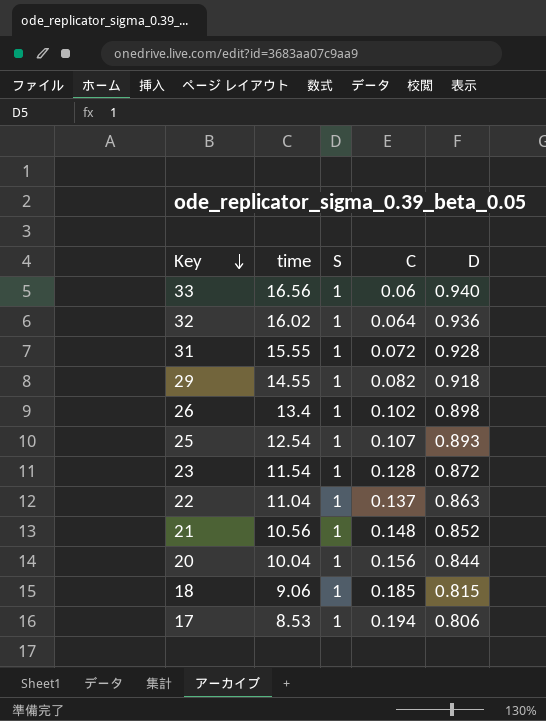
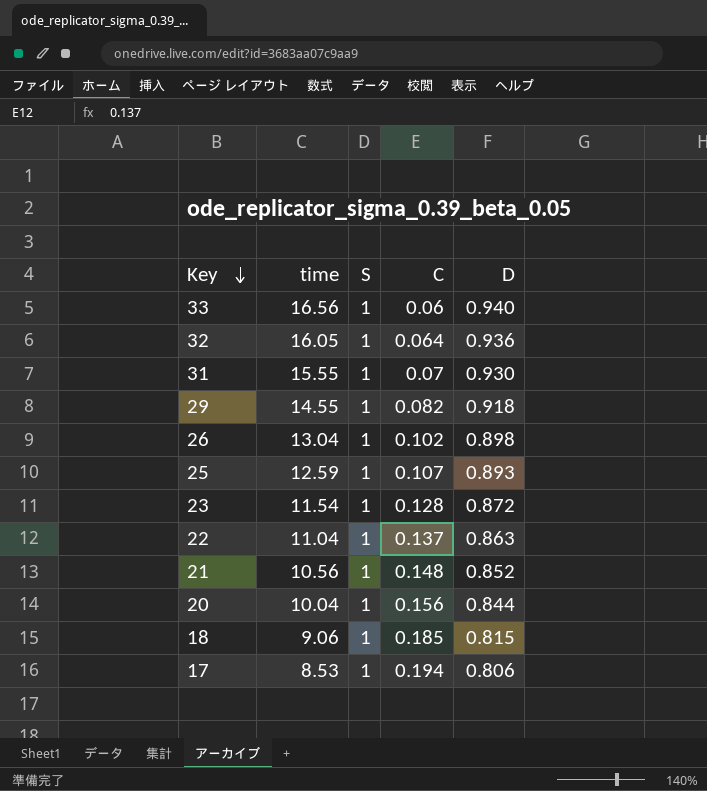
32 | time: 16.02 -> 16.05
31 | C: 0.072 -> 0.07
31 | D: 0.928 -> 0.930
26 | time: 13.4 -> 13.04
25 | time: 12.54 -> 12.59

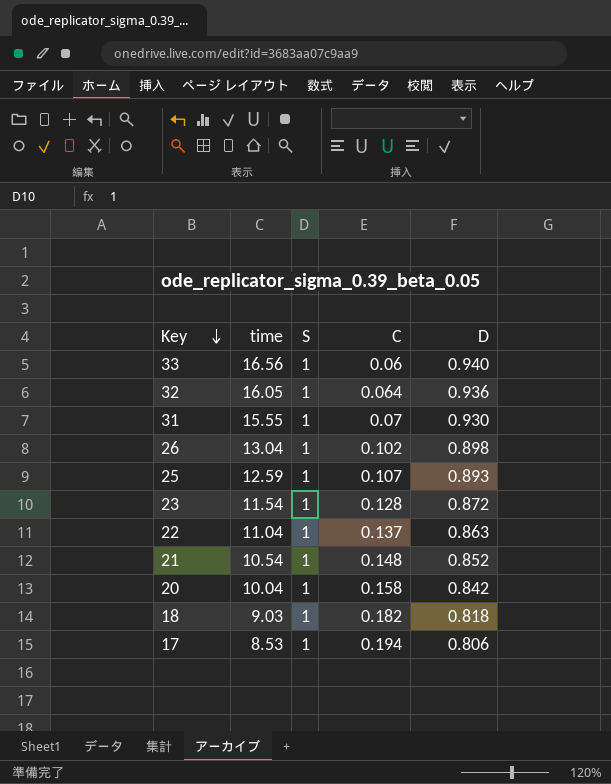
row 29: 14.55 | 1 | 0.082 | 0.918 -> none
21 | time: 10.56 -> 10.54
20 | C: 0.156 -> 0.158
20 | D: 0.844 -> 0.842
18 | time: 9.06 -> 9.03
18 | C: 0.185 -> 0.182
18 | D: 0.815 -> 0.818

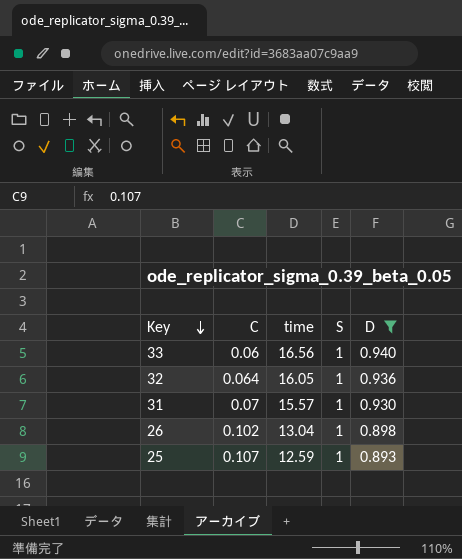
filter: none -> D >= 0.893
column C | position: 4 -> 2
31 | time: 15.55 -> 15.57

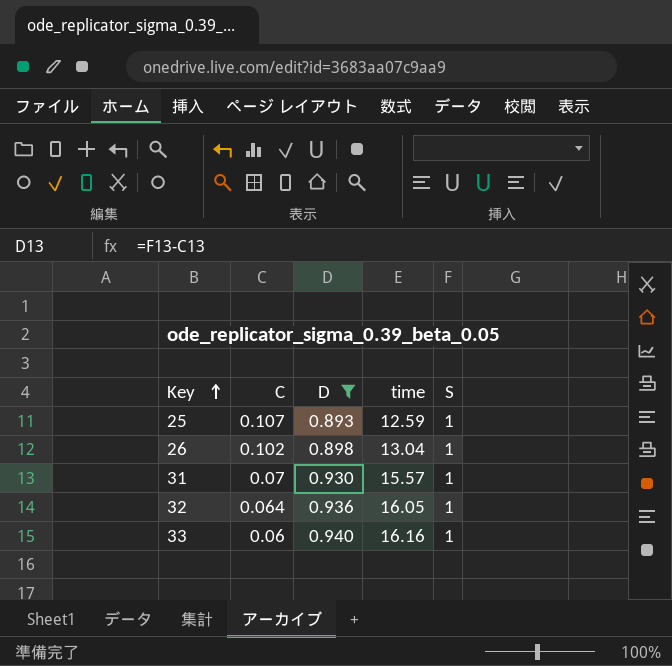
row order: Key descending -> Key ascending
column D | position: 5 -> 3
33 | time: 16.56 -> 16.16

